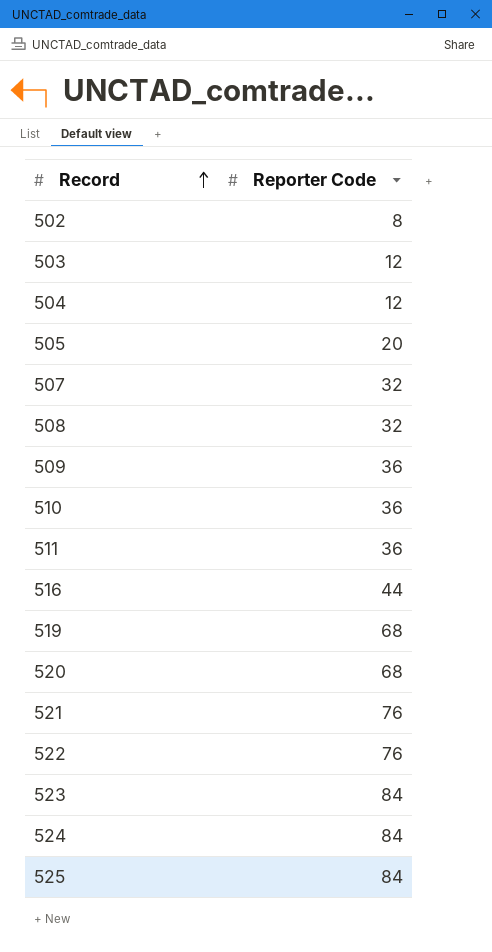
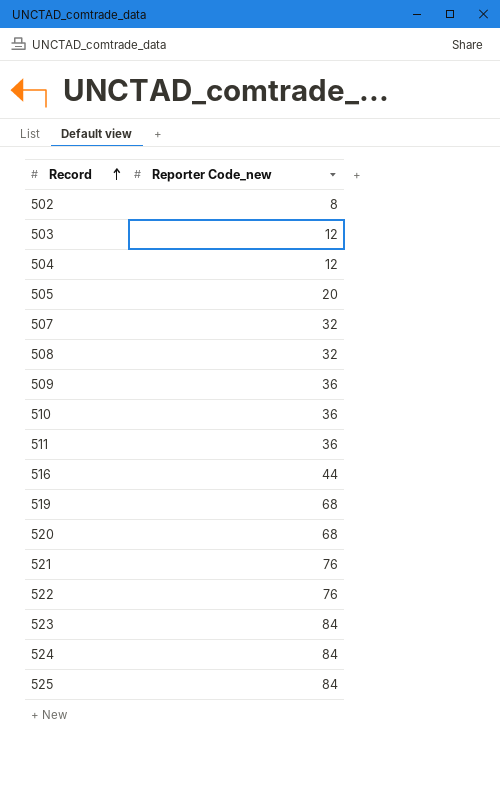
column name: Reporter Code -> Reporter Code_new

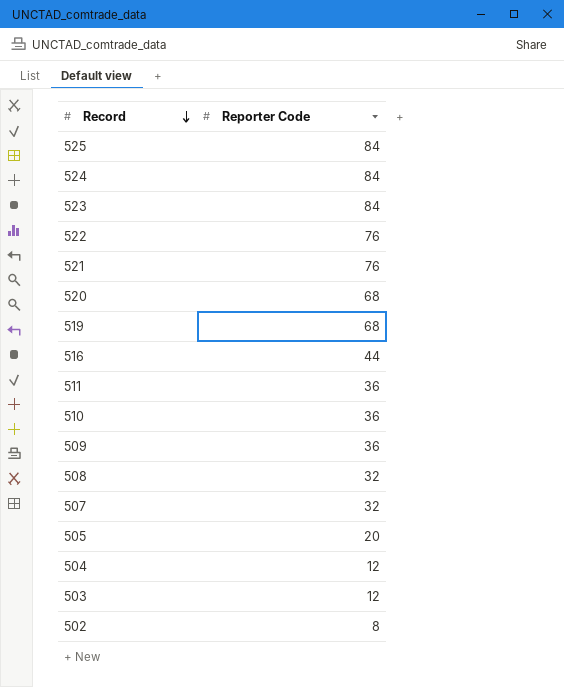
row order: Record ascending -> Record descending
column name: Reporter Code_new -> Reporter Code

